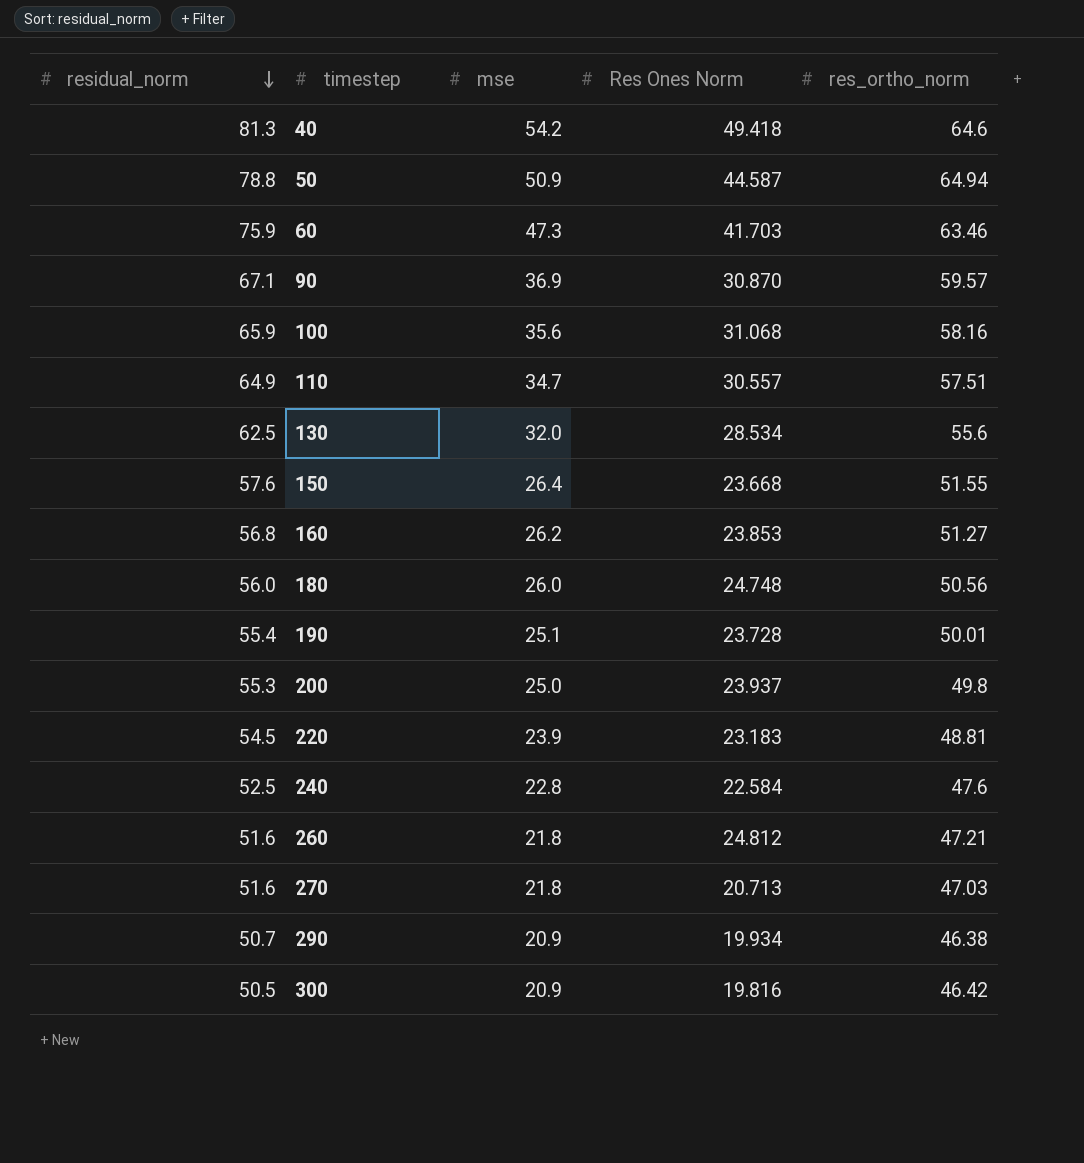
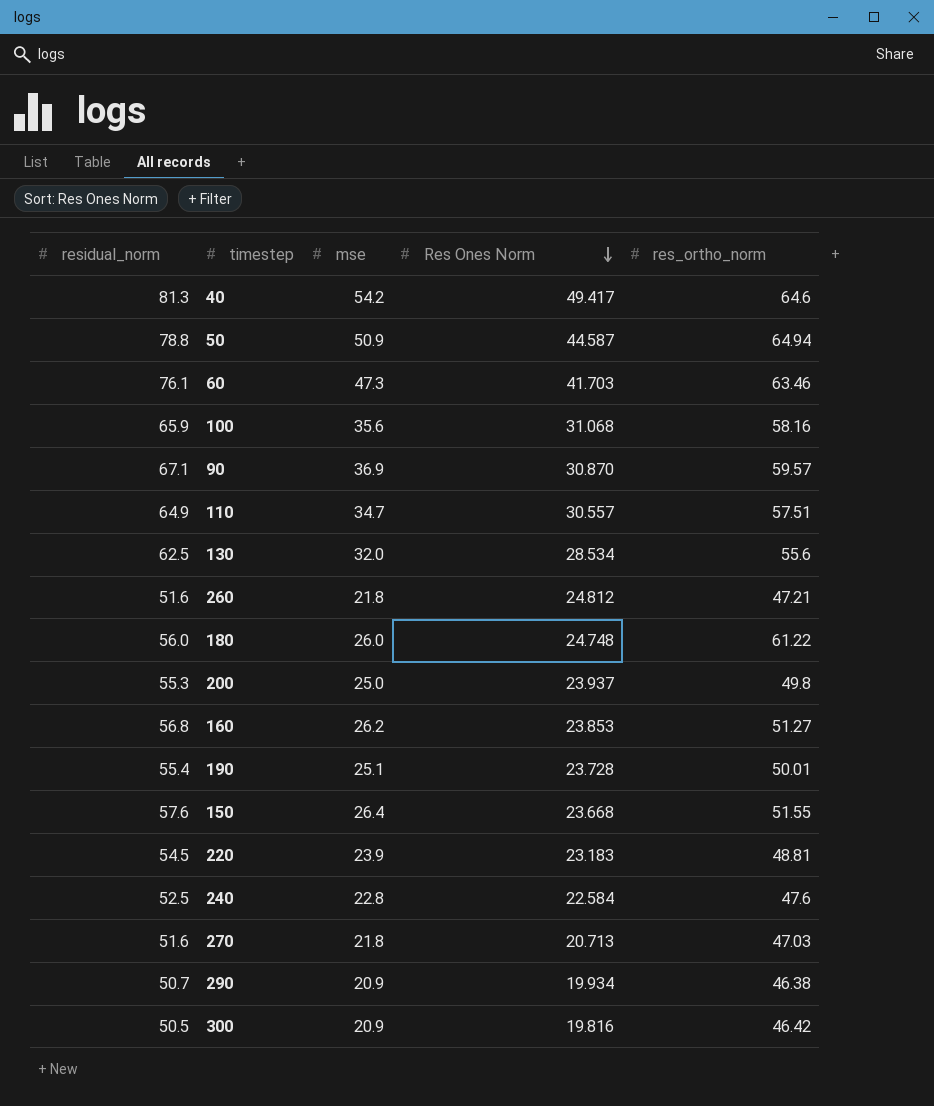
row order: residual_norm descending -> Res Ones Norm descending
40 | Res Ones Norm: 49.418 -> 49.417
60 | residual_norm: 75.9 -> 76.1
180 | res_ortho_norm: 50.56 -> 61.22

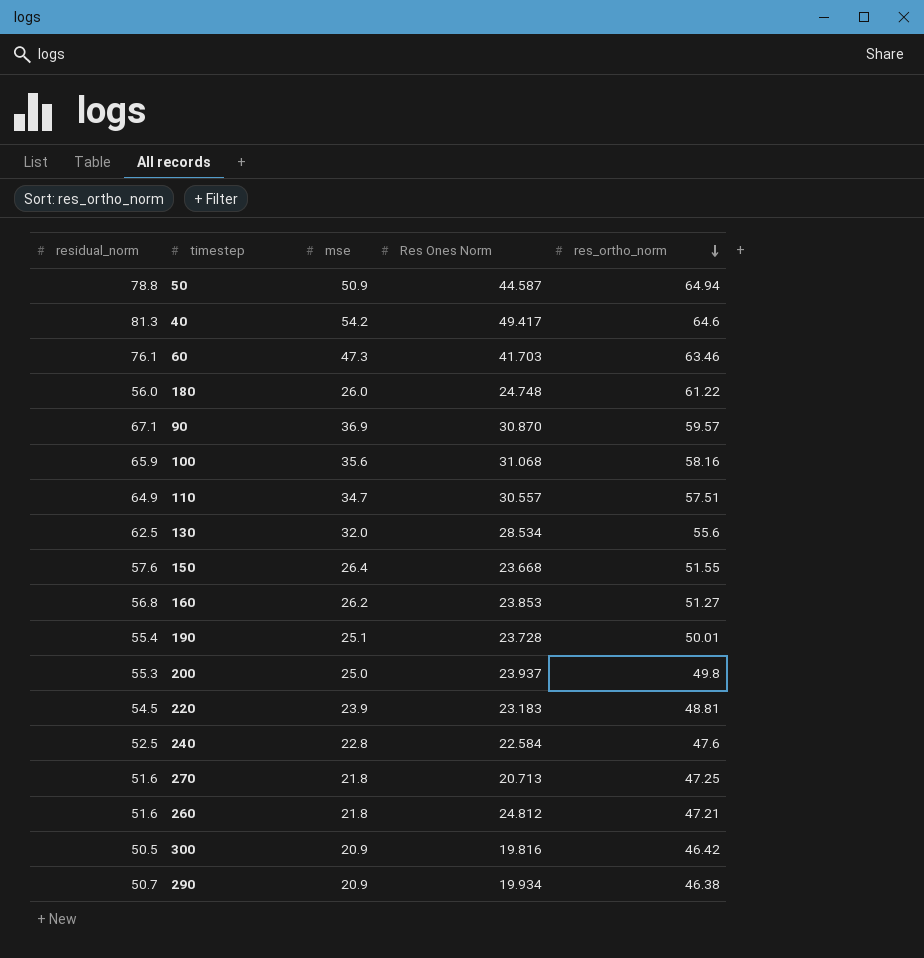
row order: Res Ones Norm descending -> res_ortho_norm descending
270 | res_ortho_norm: 47.03 -> 47.25

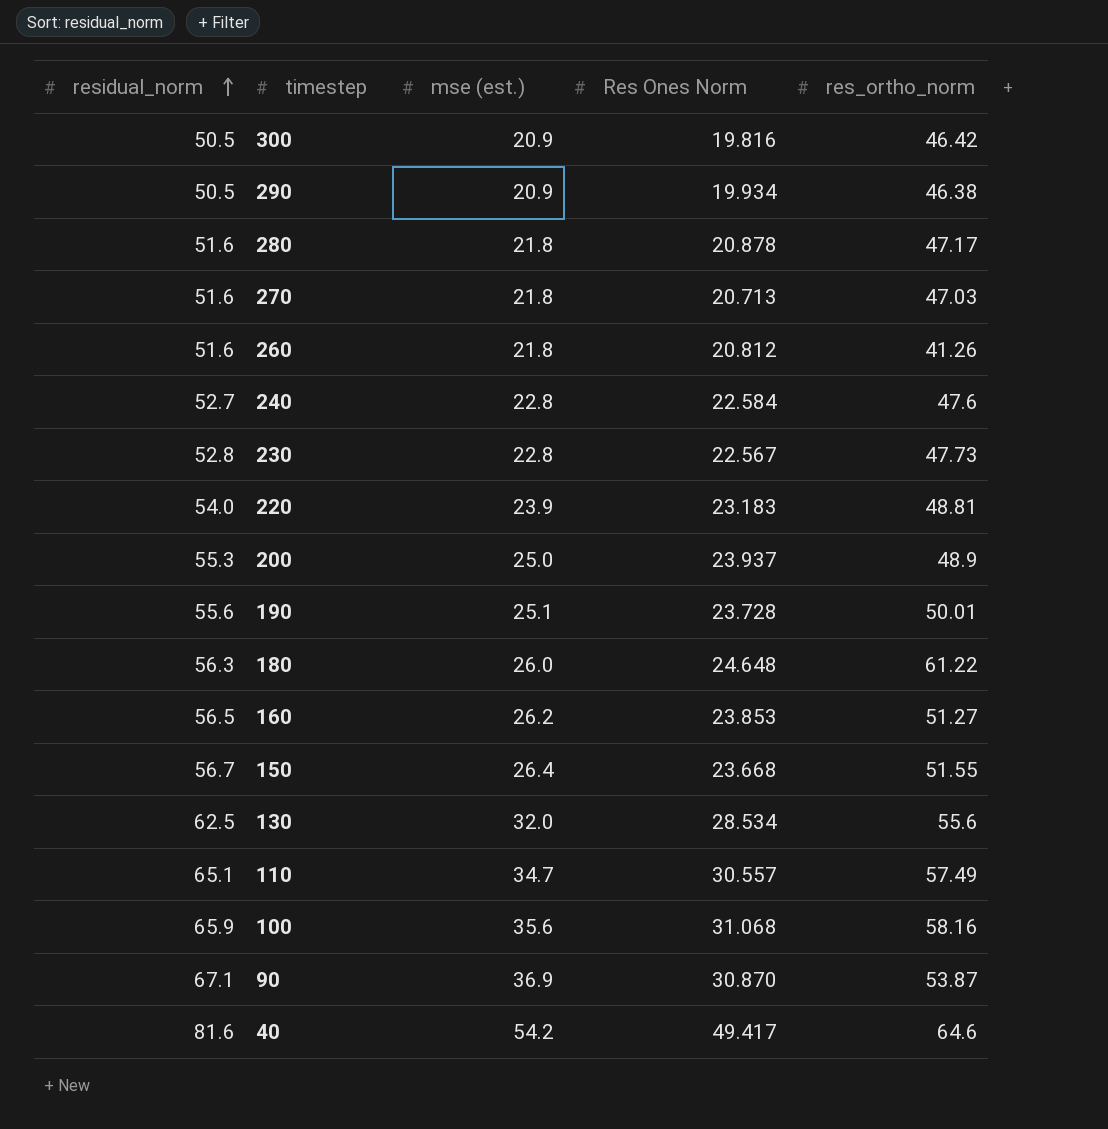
row order: res_ortho_norm descending -> residual_norm ascending
column name: mse -> mse (est.)
row 50: 78.8 | 50.9 | 44.587 | 64.94 -> none
row 60: 76.1 | 47.3 | 41.703 | 63.46 -> none
290 | residual_norm: 50.7 -> 50.5
row 280: none -> 51.6 | 21.8 | 20.878 | 47.17
270 | res_ortho_norm: 47.25 -> 47.03
260 | Res Ones Norm: 24.812 -> 20.812
260 | res_ortho_norm: 47.21 -> 41.26
240 | residual_norm: 52.5 -> 52.7
row 230: none -> 52.8 | 22.8 | 22.567 | 47.73
220 | residual_norm: 54.5 -> 54.0
200 | res_ortho_norm: 49.8 -> 48.9
190 | residual_norm: 55.4 -> 55.6
180 | residual_norm: 56.0 -> 56.3
180 | Res Ones Norm: 24.748 -> 24.648
160 | residual_norm: 56.8 -> 56.5
150 | residual_norm: 57.6 -> 56.7
110 | residual_norm: 64.9 -> 65.1
110 | res_ortho_norm: 57.51 -> 57.49
90 | res_ortho_norm: 59.57 -> 53.87
40 | residual_norm: 81.3 -> 81.6

